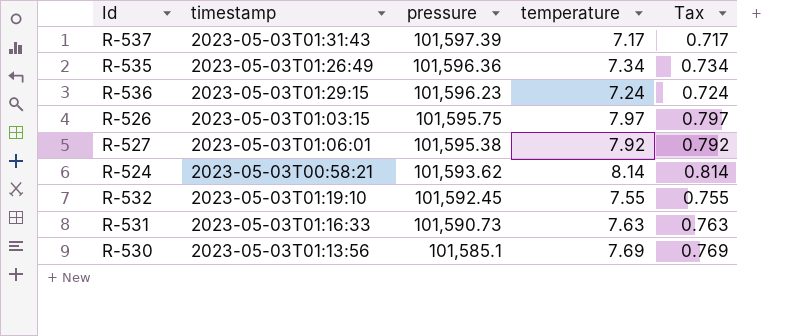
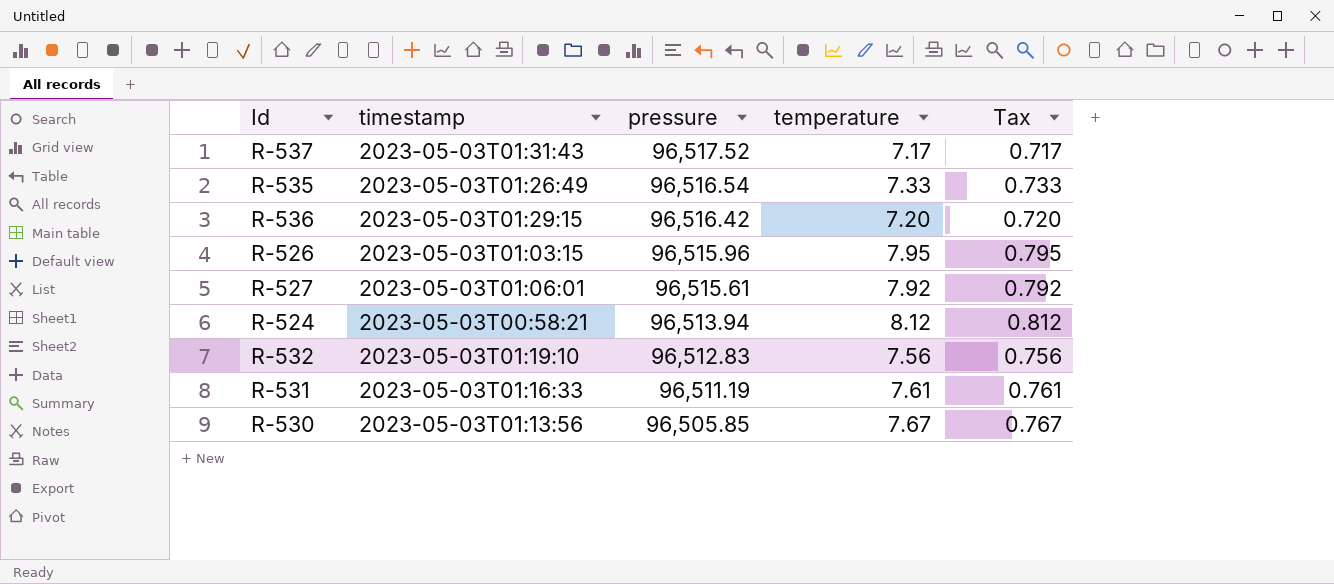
R-537 | pressure: 101,597.39 -> 96,517.52
R-535 | pressure: 101,596.36 -> 96,516.54
R-535 | temperature: 7.34 -> 7.33
R-535 | Tax: 0.734 -> 0.733
R-536 | pressure: 101,596.23 -> 96,516.42
R-536 | temperature: 7.24 -> 7.20
R-536 | Tax: 0.724 -> 0.720
R-526 | pressure: 101,595.75 -> 96,515.96
R-526 | temperature: 7.97 -> 7.95
R-526 | Tax: 0.797 -> 0.795
R-527 | pressure: 101,595.38 -> 96,515.61
R-524 | pressure: 101,593.62 -> 96,513.94
R-524 | temperature: 8.14 -> 8.12
R-524 | Tax: 0.814 -> 0.812
R-532 | pressure: 101,592.45 -> 96,512.83
R-532 | temperature: 7.55 -> 7.56
R-532 | Tax: 0.755 -> 0.756
R-531 | pressure: 101,590.73 -> 96,511.19
R-531 | temperature: 7.63 -> 7.61
R-531 | Tax: 0.763 -> 0.761
R-530 | pressure: 101,585.1 -> 96,505.85
R-530 | temperature: 7.69 -> 7.67
R-530 | Tax: 0.769 -> 0.767

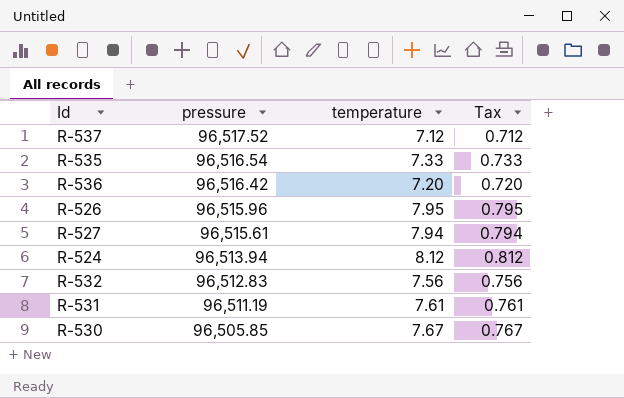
column timestamp | position: 2 -> none
R-537 | temperature: 7.17 -> 7.12
R-537 | Tax: 0.717 -> 0.712
R-527 | temperature: 7.92 -> 7.94
R-527 | Tax: 0.792 -> 0.794

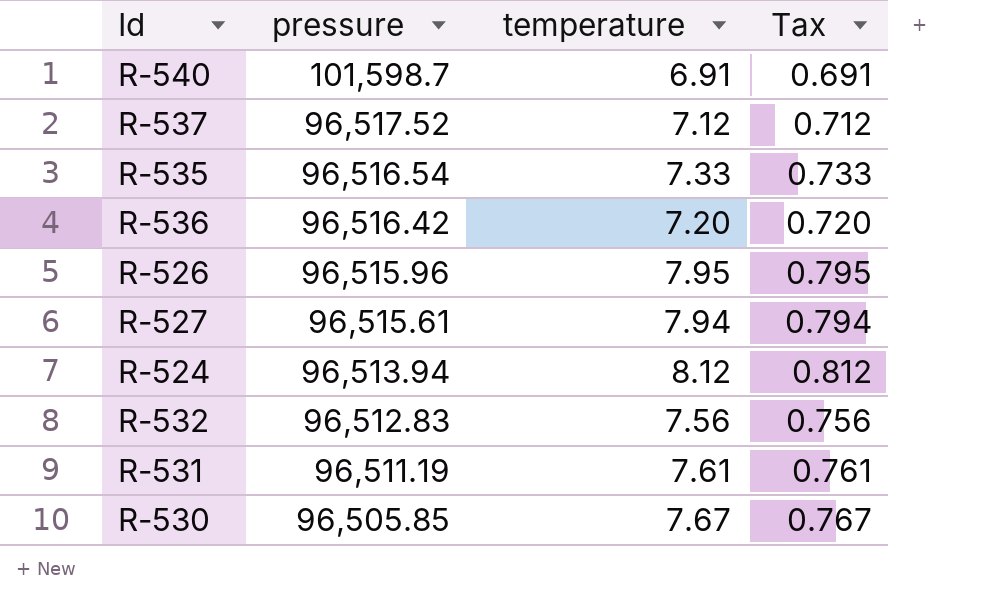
row R-540: none -> 101,598.7 | 6.91 | 0.691

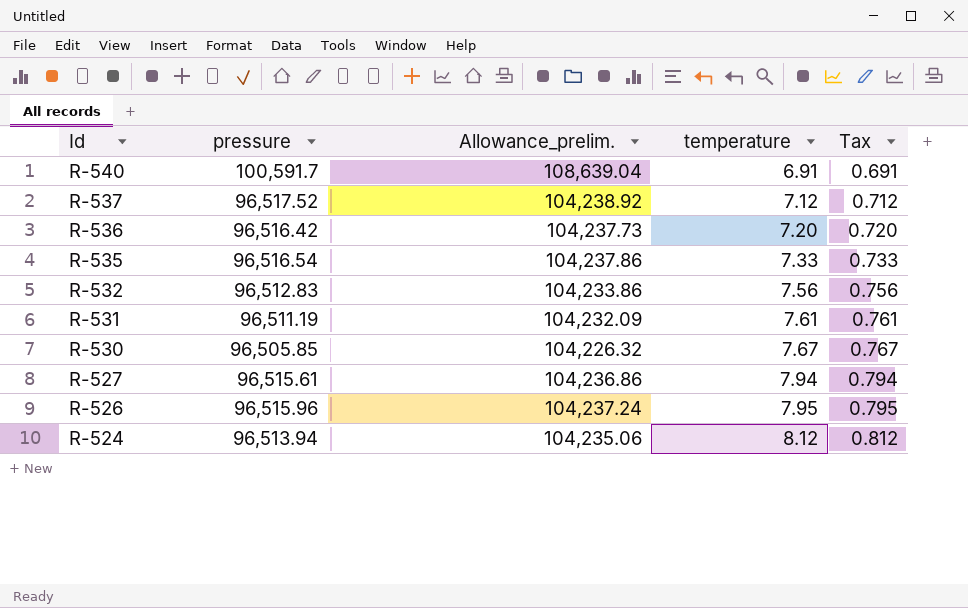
row order: pressure descending -> Id descending
column Allowance_prelim. | formula: none -> [pressure] * 1.08
R-540 | pressure: 101,598.7 -> 100,591.7

